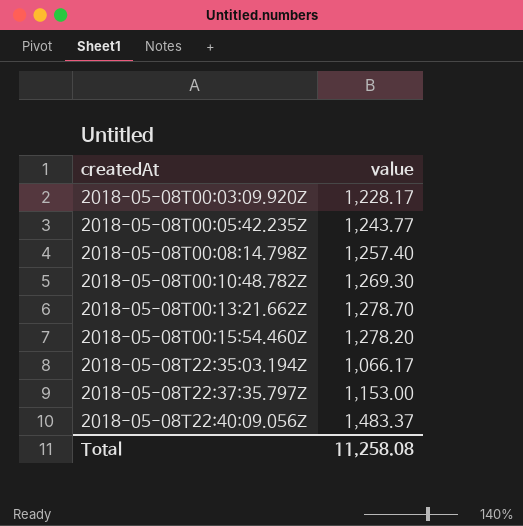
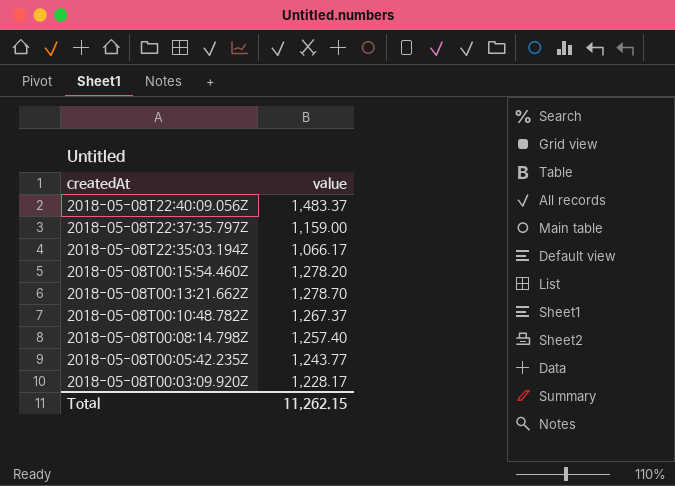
row order: createdAt ascending -> createdAt descending
2018-05-08T22:37:35.797Z | value: 1,153.00 -> 1,159.00
2018-05-08T00:10:48.782Z | value: 1,269.30 -> 1,267.37
Total | value: 11,258.08 -> 11,262.15

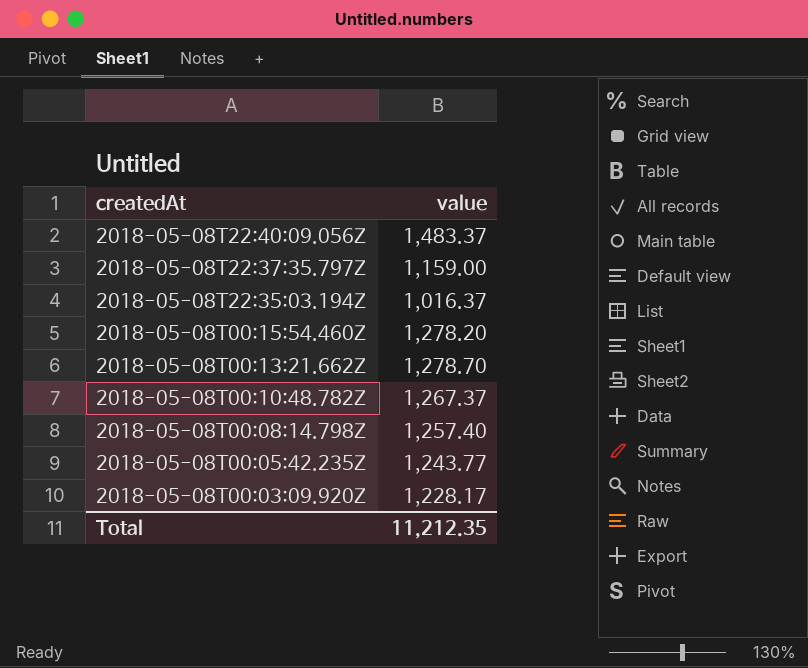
2018-05-08T22:35:03.194Z | value: 1,066.17 -> 1,016.37
Total | value: 11,262.15 -> 11,212.35

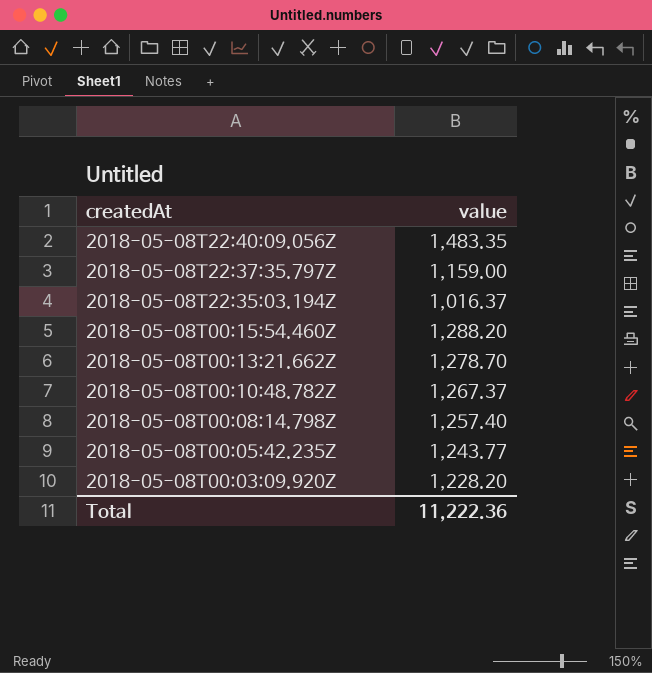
2018-05-08T22:40:09.056Z | value: 1,483.37 -> 1,483.35
2018-05-08T00:15:54.460Z | value: 1,278.20 -> 1,288.20
2018-05-08T00:03:09.920Z | value: 1,228.17 -> 1,228.20
Total | value: 11,212.35 -> 11,222.36

